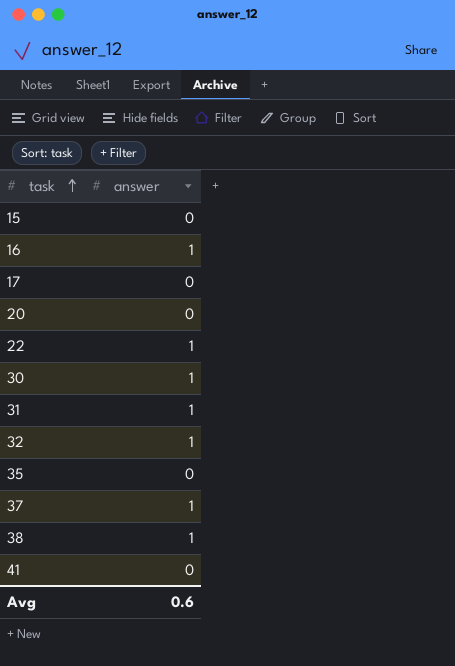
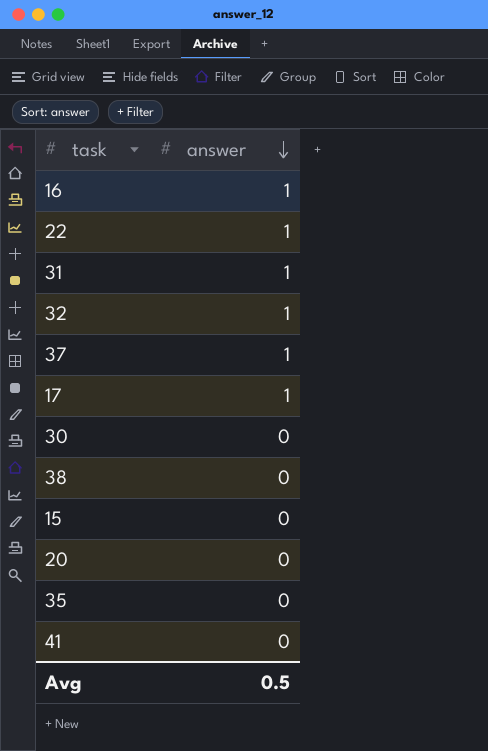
row order: task ascending -> answer descending
17 | answer: 0 -> 1
30 | answer: 1 -> 0
38 | answer: 1 -> 0
Avg | answer: 0.6 -> 0.5

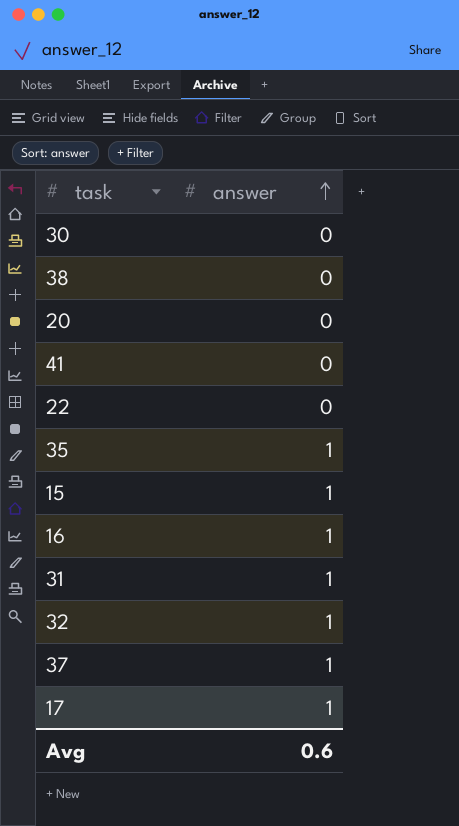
row order: answer descending -> answer ascending
22 | answer: 1 -> 0
35 | answer: 0 -> 1
15 | answer: 0 -> 1
Avg | answer: 0.5 -> 0.6

